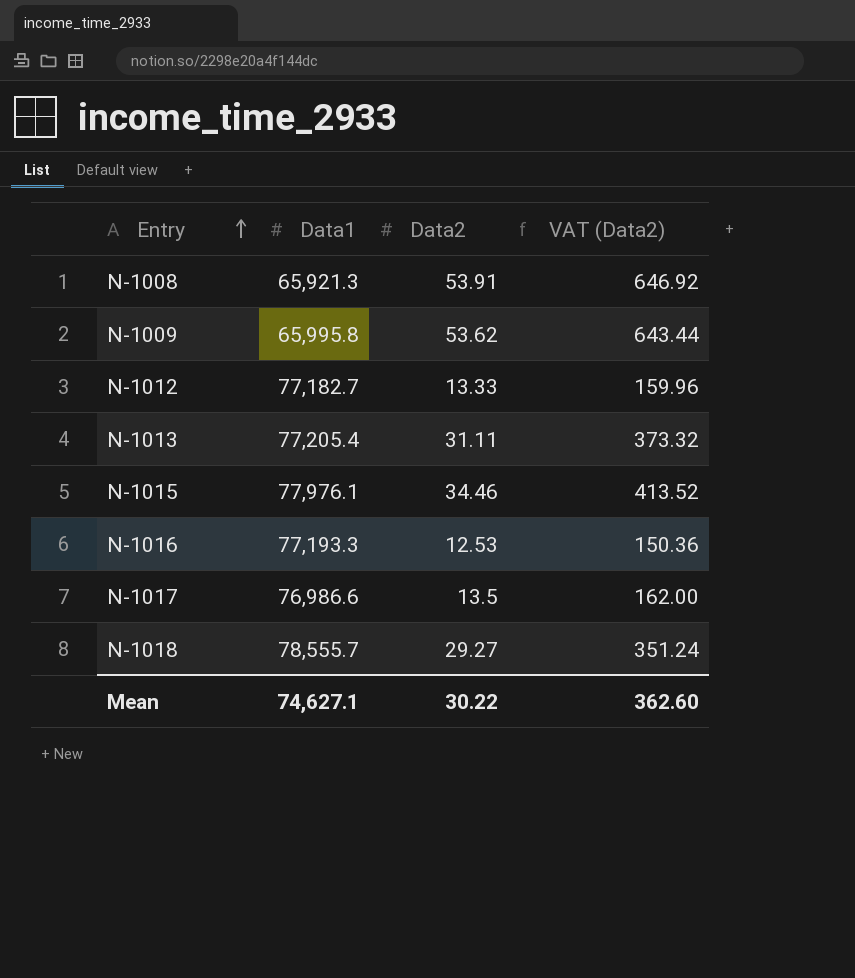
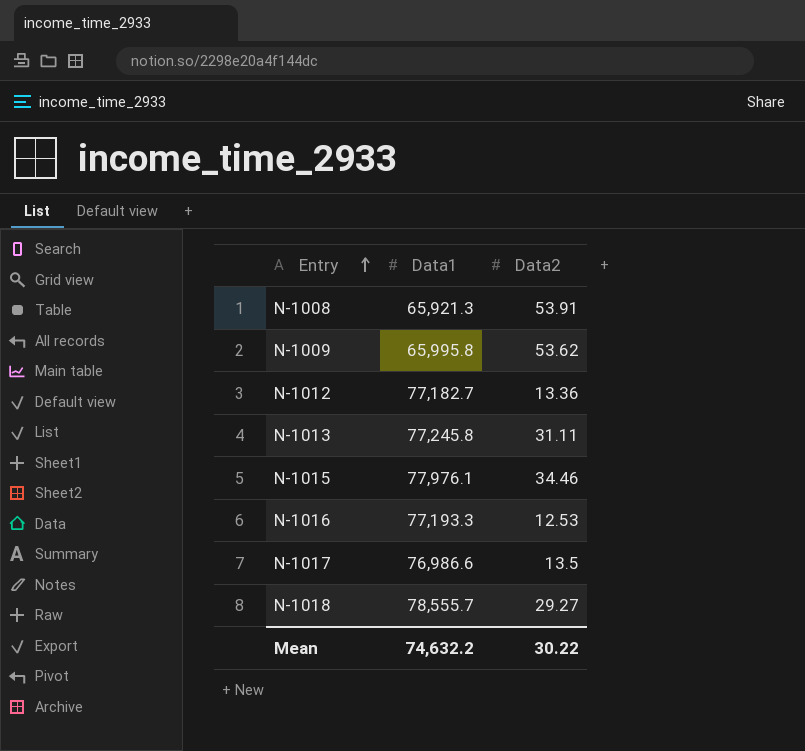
column VAT (Data2) | formula: [Data2] * 12 -> none
N-1012 | Data2: 13.33 -> 13.36
N-1013 | Data1: 77,205.4 -> 77,245.8
Mean | Data1: 74,627.1 -> 74,632.2

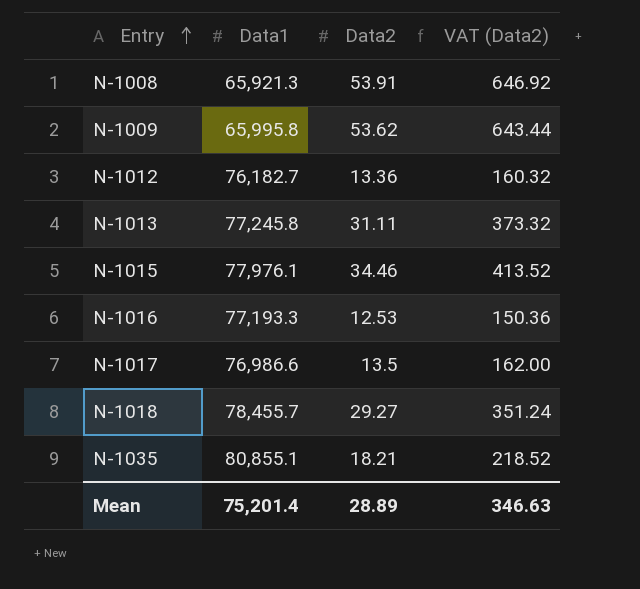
column VAT (Data2) | formula: none -> [Data2] * 12
N-1012 | Data1: 77,182.7 -> 76,182.7
N-1018 | Data1: 78,555.7 -> 78,455.7
row N-1035: none -> 80,855.1 | 18.21 | 218.52
Mean | Data1: 74,632.2 -> 75,201.4
Mean | Data2: 30.22 -> 28.89

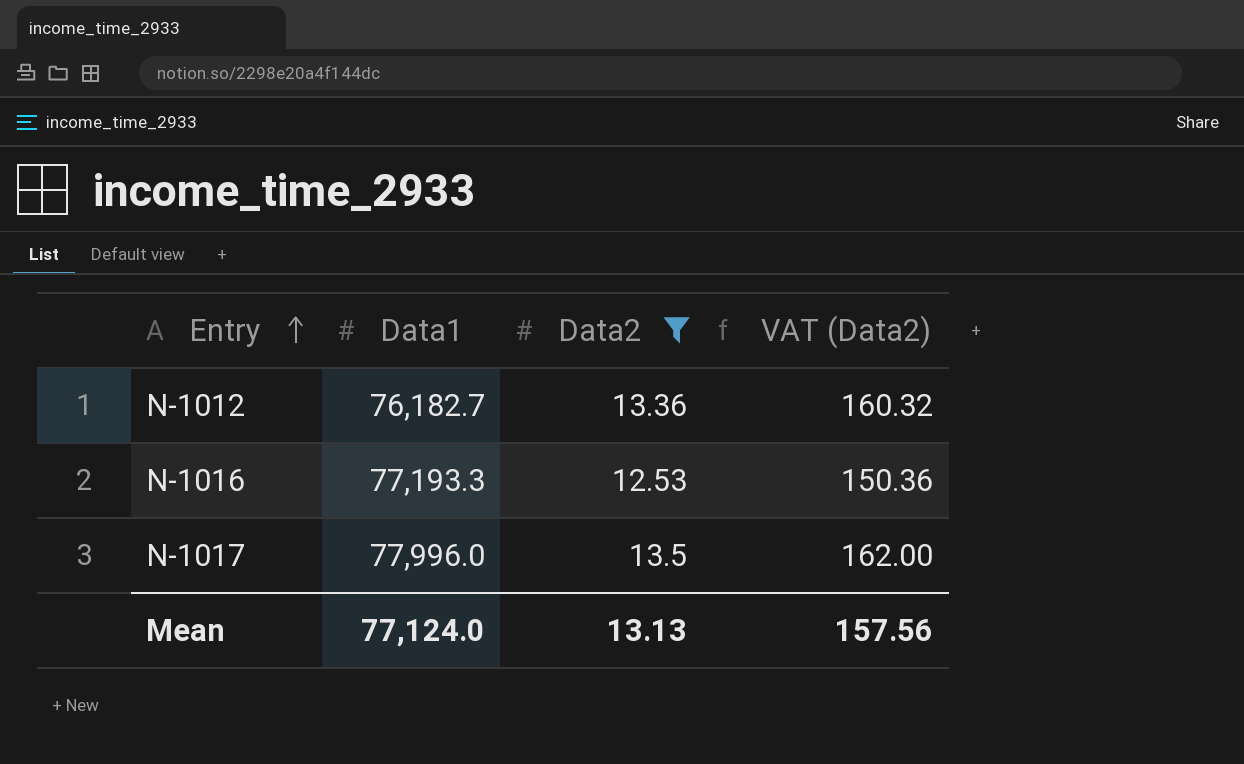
filter: none -> Data2 <= 13.5
N-1017 | Data1: 76,986.6 -> 77,996.0
Mean | Data1: 75,201.4 -> 77,124.0
Mean | Data2: 28.89 -> 13.13
Mean | VAT (Data2): 346.63 -> 157.56

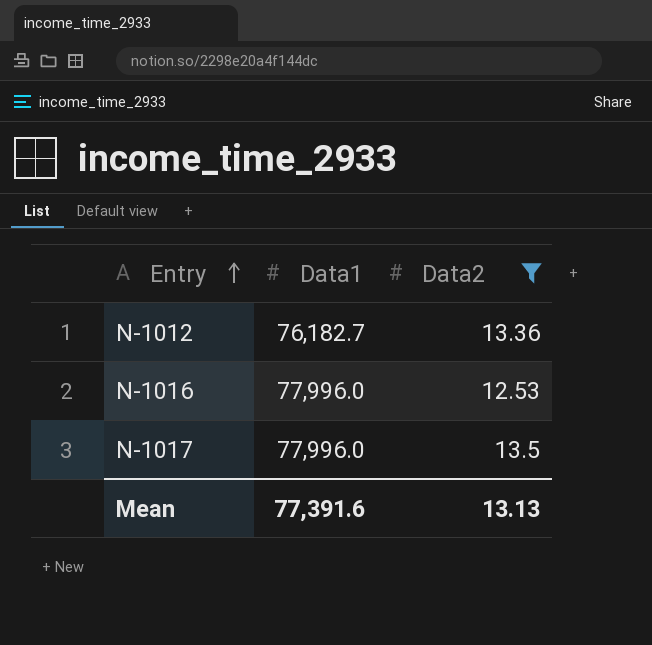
column VAT (Data2) | formula: [Data2] * 12 -> none
N-1016 | Data1: 77,193.3 -> 77,996.0
Mean | Data1: 77,124.0 -> 77,391.6

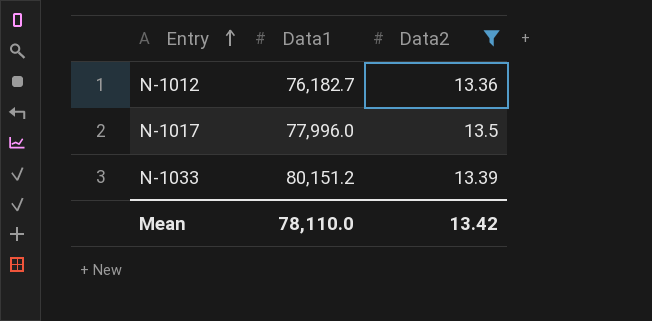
row N-1016: 77,996.0 | 12.53 -> none
row N-1033: none -> 80,151.2 | 13.39
Mean | Data1: 77,391.6 -> 78,110.0
Mean | Data2: 13.13 -> 13.42

